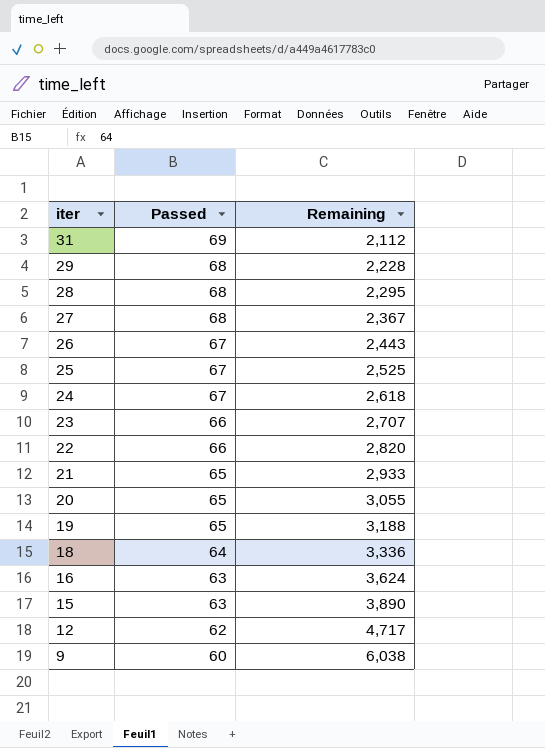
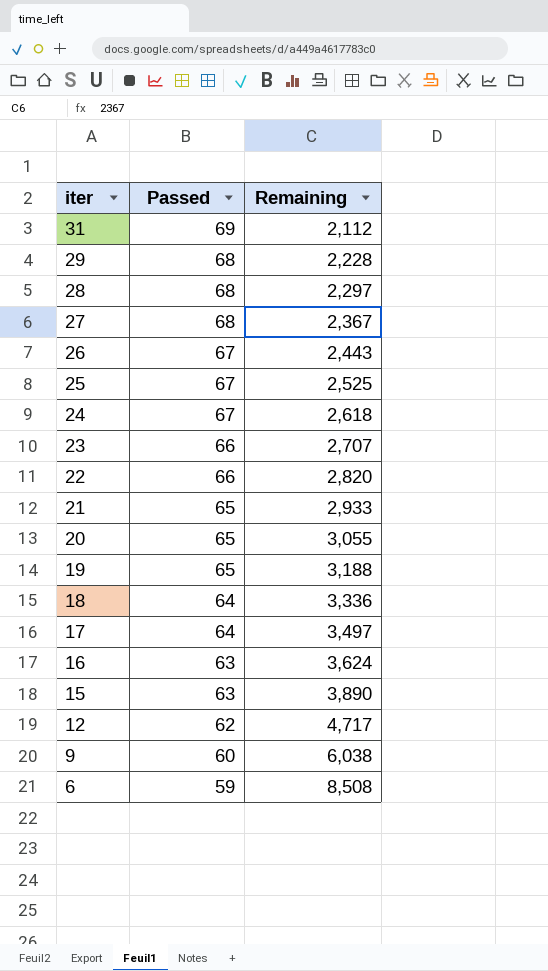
28 | Remaining: 2,295 -> 2,297
row 17: none -> 64 | 3,497
row 6: none -> 59 | 8,508

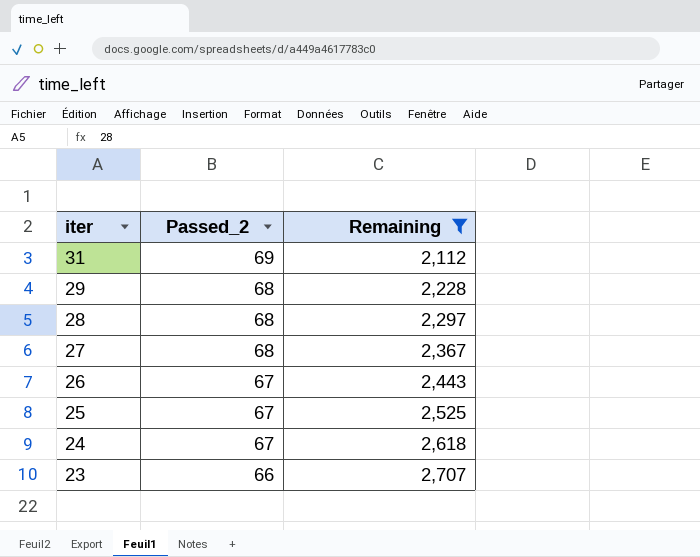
filter: none -> Remaining <= 2,707
column name: Passed -> Passed_2

